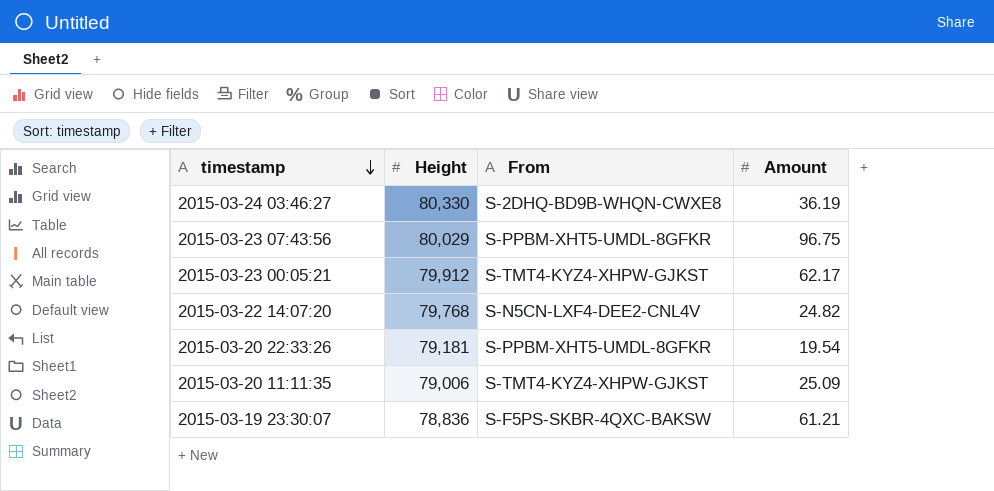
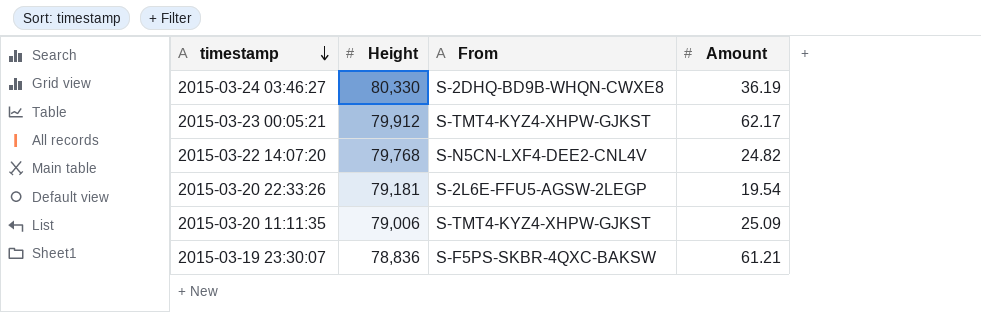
row 2015-03-23 07:43:56: 80,029 | S-PPBM-XHT5-UMDL-8GFKR | 96.75 -> none
2015-03-20 22:33:26 | From: S-PPBM-XHT5-UMDL-8GFKR -> S-2L6E-FFU5-AGSW-2LEGP

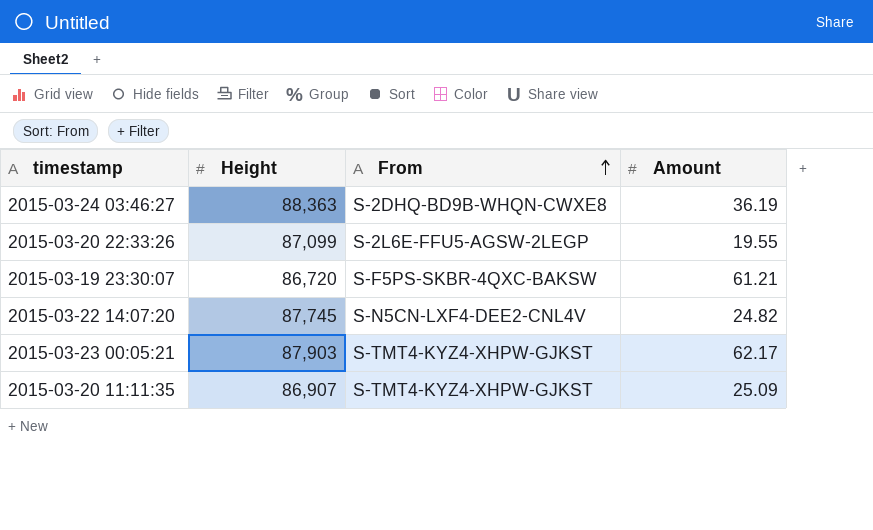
row order: timestamp descending -> From ascending
2015-03-24 03:46:27 | Height: 80,330 -> 88,363
2015-03-20 22:33:26 | Height: 79,181 -> 87,099
2015-03-20 22:33:26 | Amount: 19.54 -> 19.55
2015-03-19 23:30:07 | Height: 78,836 -> 86,720
2015-03-22 14:07:20 | Height: 79,768 -> 87,745
2015-03-23 00:05:21 | Height: 79,912 -> 87,903
2015-03-20 11:11:35 | Height: 79,006 -> 86,907

